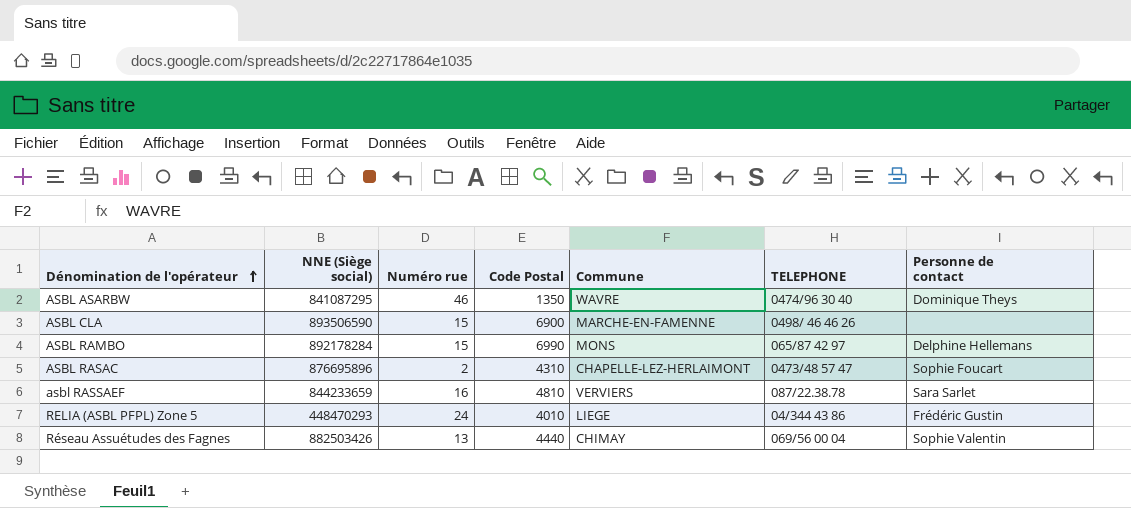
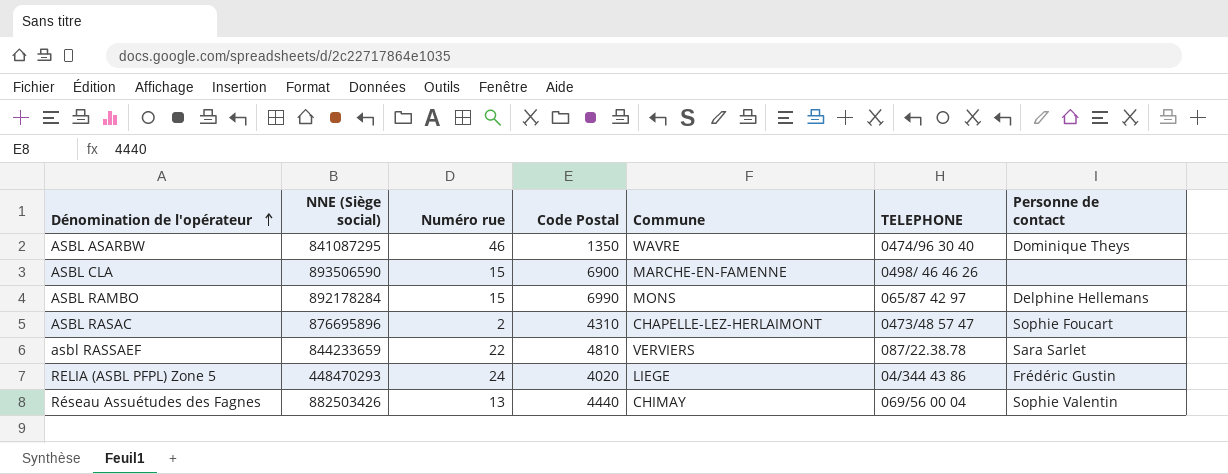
asbl RASSAEF | Numéro rue: 16 -> 22
RELIA (ASBL PFPL) Zone 5 | Code Postal: 4010 -> 4020

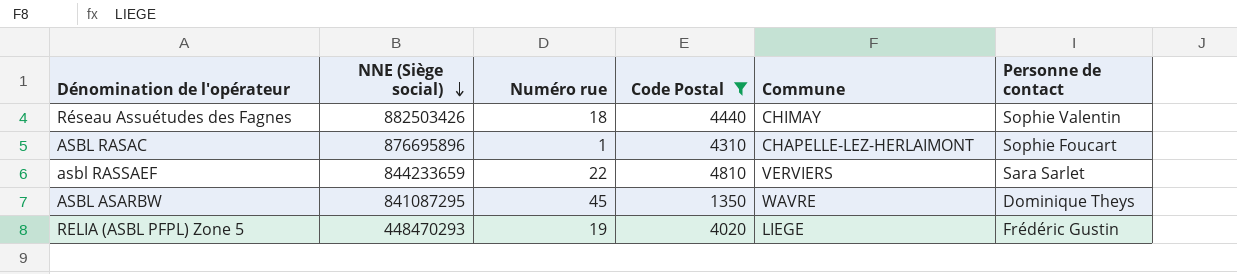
filter: none -> Code Postal <= 4810
row order: Dénomination de l'opérateur ascending -> NNE (Siège social) descending
column TELEPHONE | position: 6 -> none
Réseau Assuétudes des Fagnes | Numéro rue: 13 -> 18
ASBL RASAC | Numéro rue: 2 -> 1
ASBL ASARBW | Numéro rue: 46 -> 45
RELIA (ASBL PFPL) Zone 5 | Numéro rue: 24 -> 19

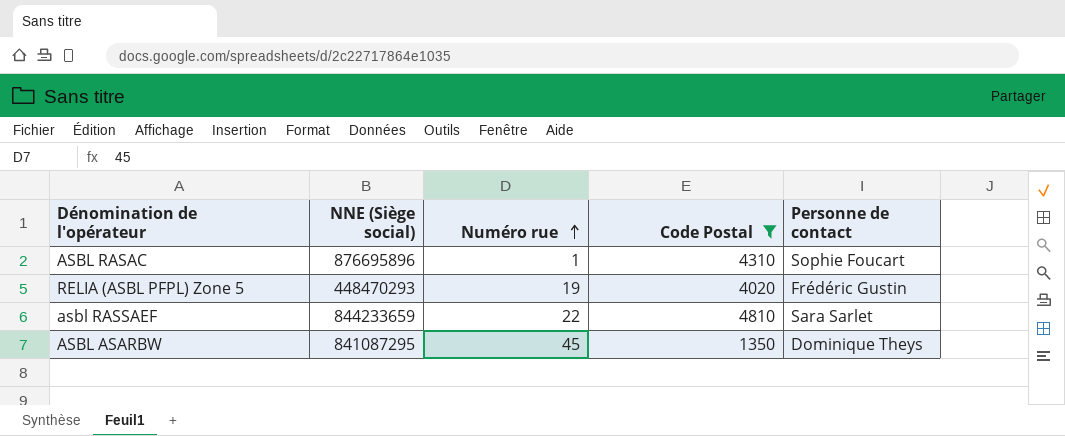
row order: NNE (Siège social) descending -> Numéro rue ascending
column Commune | position: 5 -> none
row Réseau Assuétudes des Fagnes: 882503426 | 18 | 4440 | CHIMAY | Sophie Valentin -> none

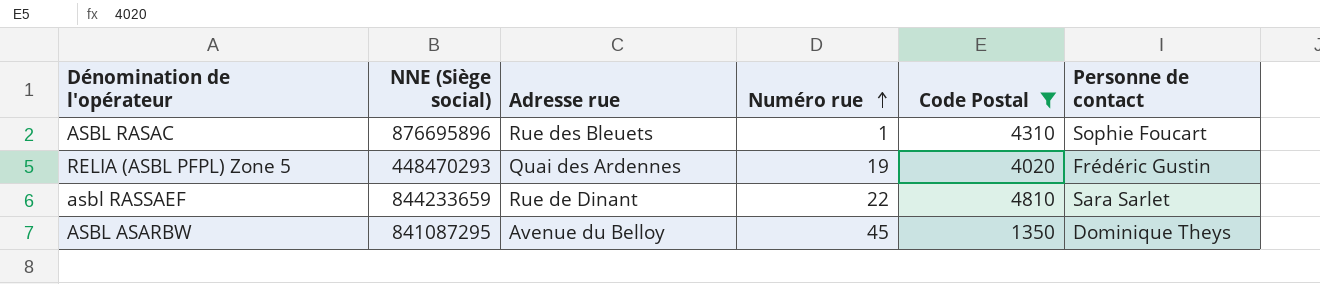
column Adresse rue | position: none -> 3

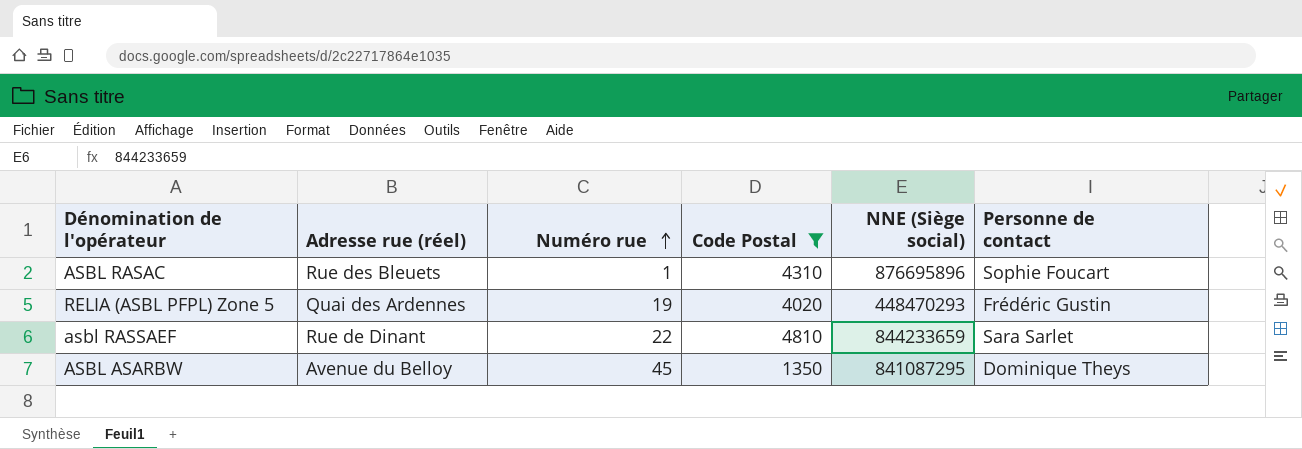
column name: Adresse rue -> Adresse rue (réel)
column NNE (Siège social) | position: 2 -> 5

